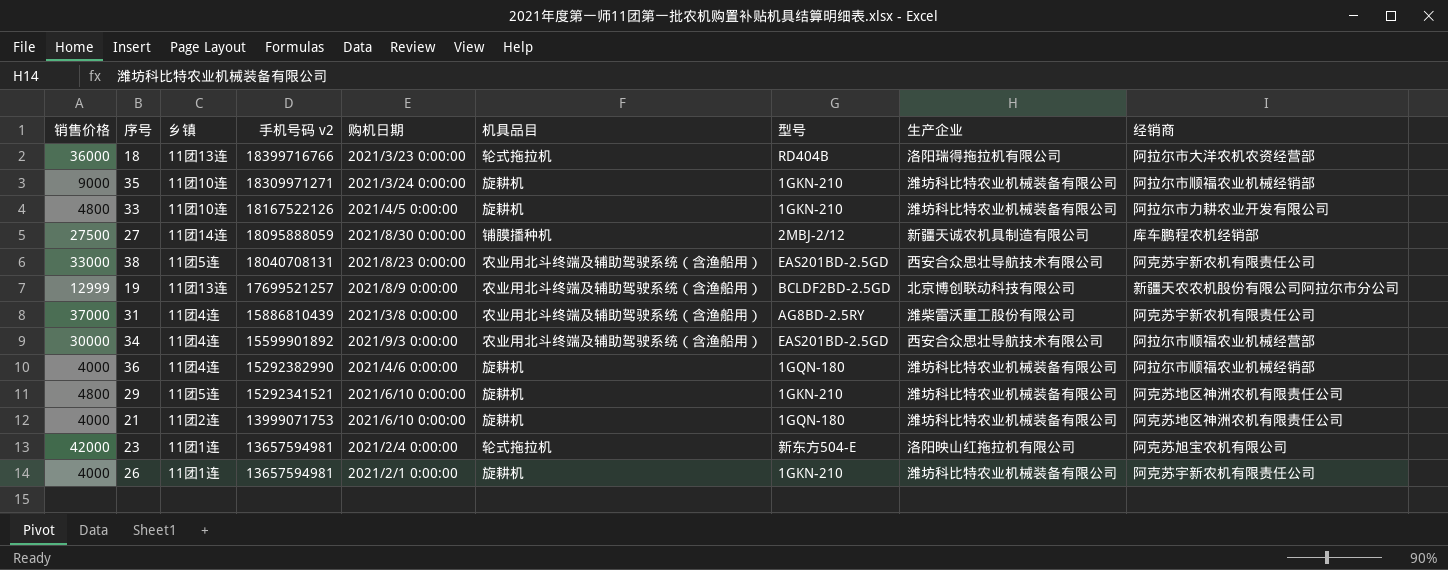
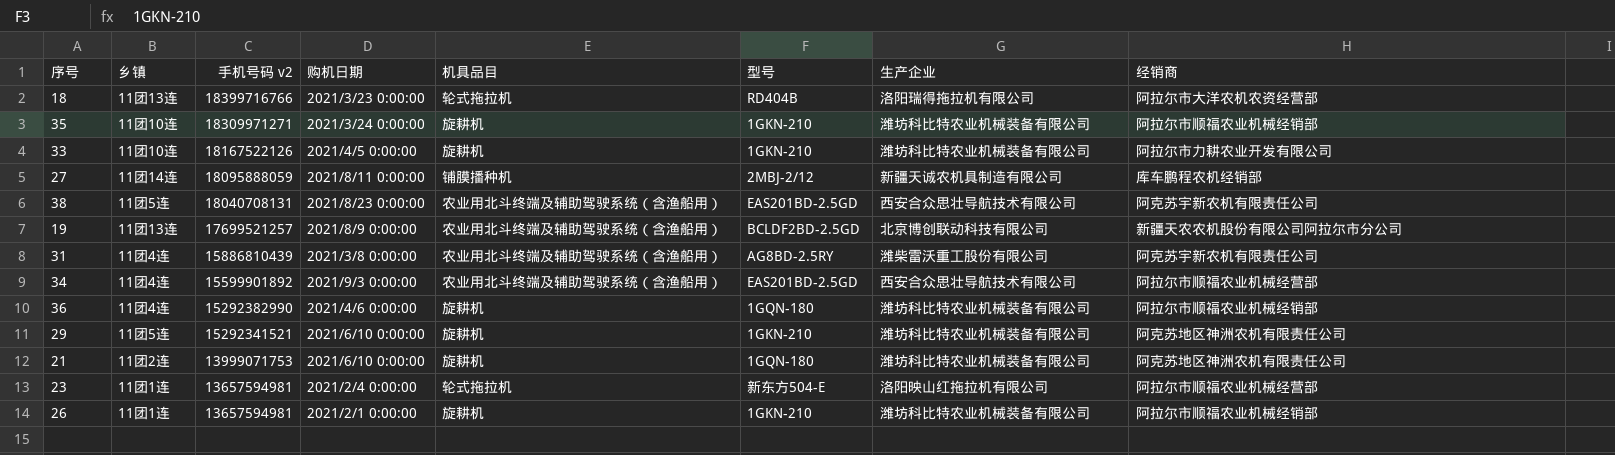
column 销售价格 | position: 1 -> none
27 | 购机日期: 2021/8/30 0:00:00 -> 2021/8/11 0:00:00
23 | 经销商: 阿克苏旭宝农机有限公司 -> 阿拉尔市顺福农业机械经营部
26 | 经销商: 阿克苏宇新农机有限责任公司 -> 阿拉尔市顺福农业机械经销部

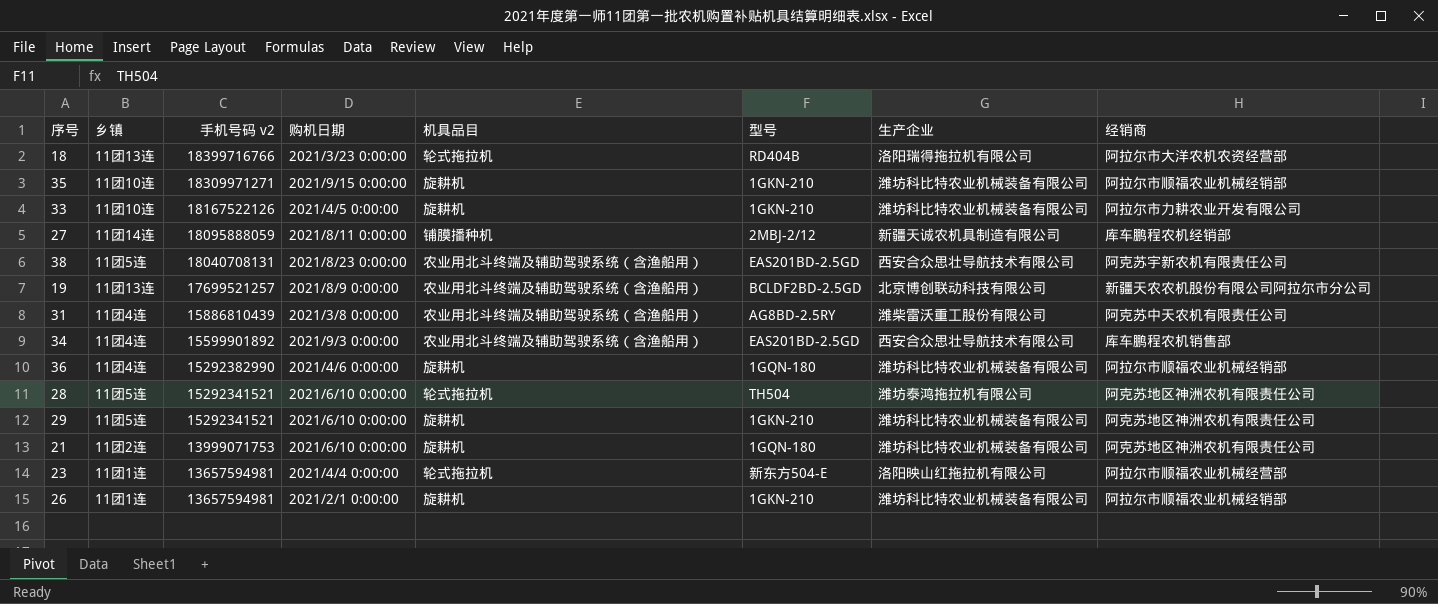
35 | 购机日期: 2021/3/24 0:00:00 -> 2021/9/15 0:00:00
31 | 经销商: 阿克苏宇新农机有限责任公司 -> 阿克苏中天农机有限责任公司
34 | 经销商: 阿拉尔市顺福农业机械经营部 -> 库车鹏程农机销售部
row 28: none -> 11团5连 | 15292341521 | 2021/6/10 0:00:00 | 轮式拖拉机 | TH504 | 潍坊泰鸿拖拉机有限公司 | 阿克苏地区神洲农机有限责任公司
23 | 购机日期: 2021/2/4 0:00:00 -> 2021/4/4 0:00:00

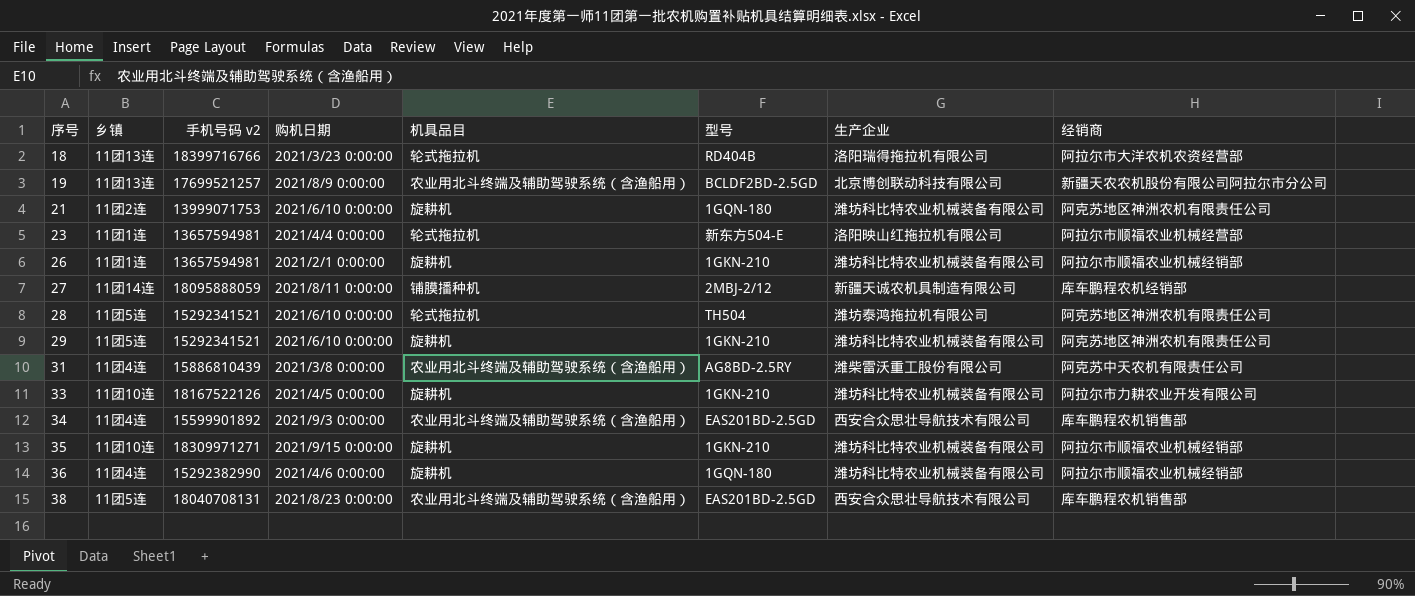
row order: 手机号码 v2 descending -> 序号 ascending
38 | 经销商: 阿克苏宇新农机有限责任公司 -> 库车鹏程农机销售部

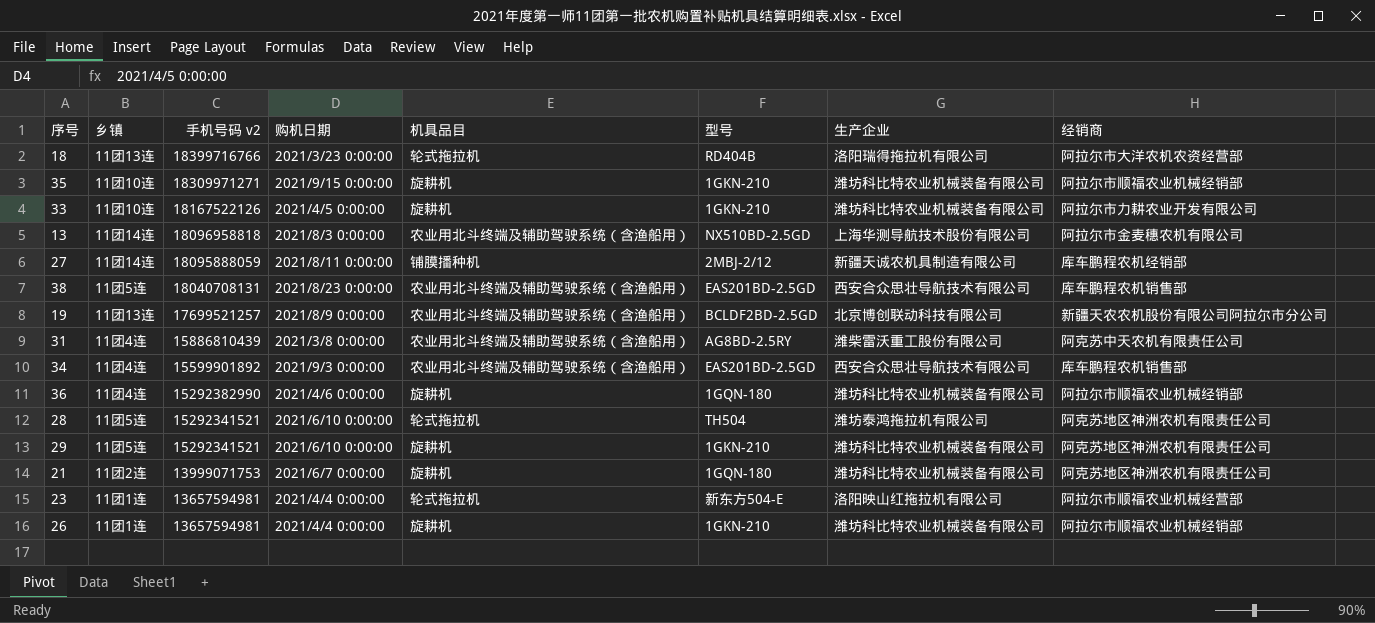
row order: 序号 ascending -> 手机号码 v2 descending
row 13: none -> 11团14连 | 18096958818 | 2021/8/3 0:00:00 | 农业用北斗终端及辅助驾驶系统（含渔船用） | NX510BD-2.5GD | 上海华测导航技术股份有限公司 | 阿拉尔市金麦穗农机有限公司
21 | 购机日期: 2021/6/10 0:00:00 -> 2021/6/7 0:00:00
26 | 购机日期: 2021/2/1 0:00:00 -> 2021/4/4 0:00:00

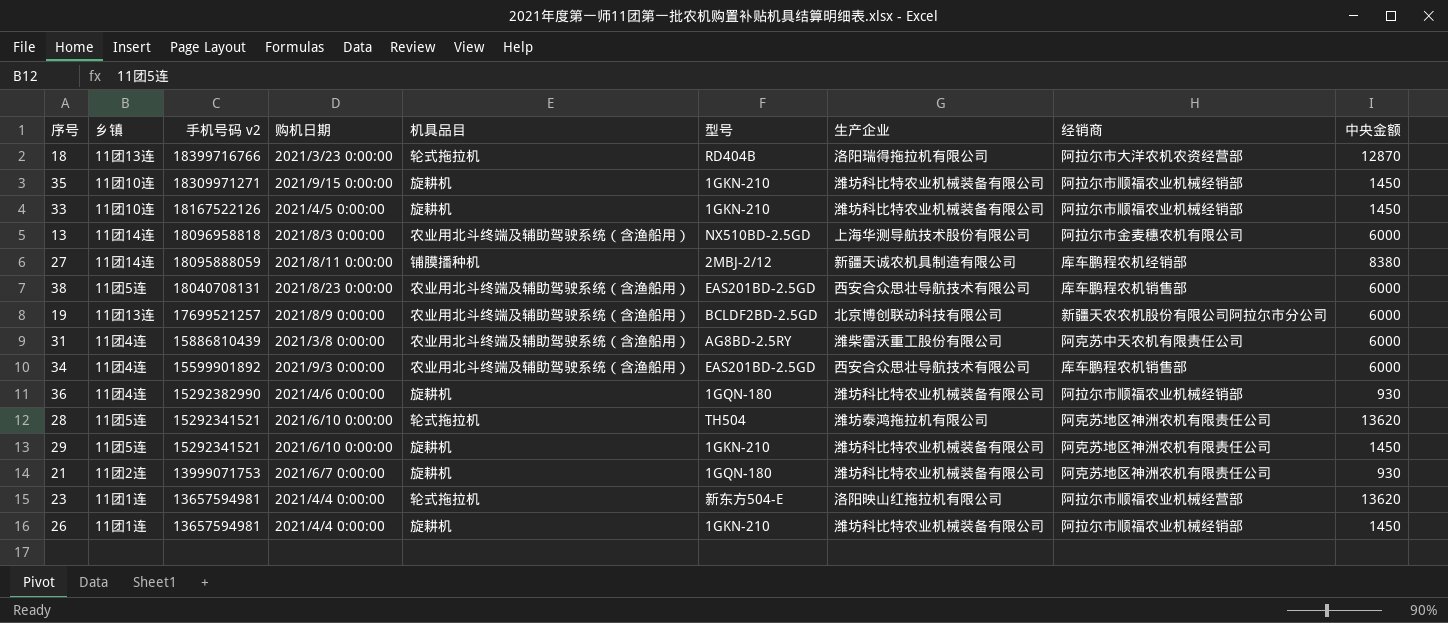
column 中央金额 | position: none -> 9
33 | 经销商: 阿拉尔市力耕农业开发有限公司 -> 阿拉尔市顺福农业机械经销部

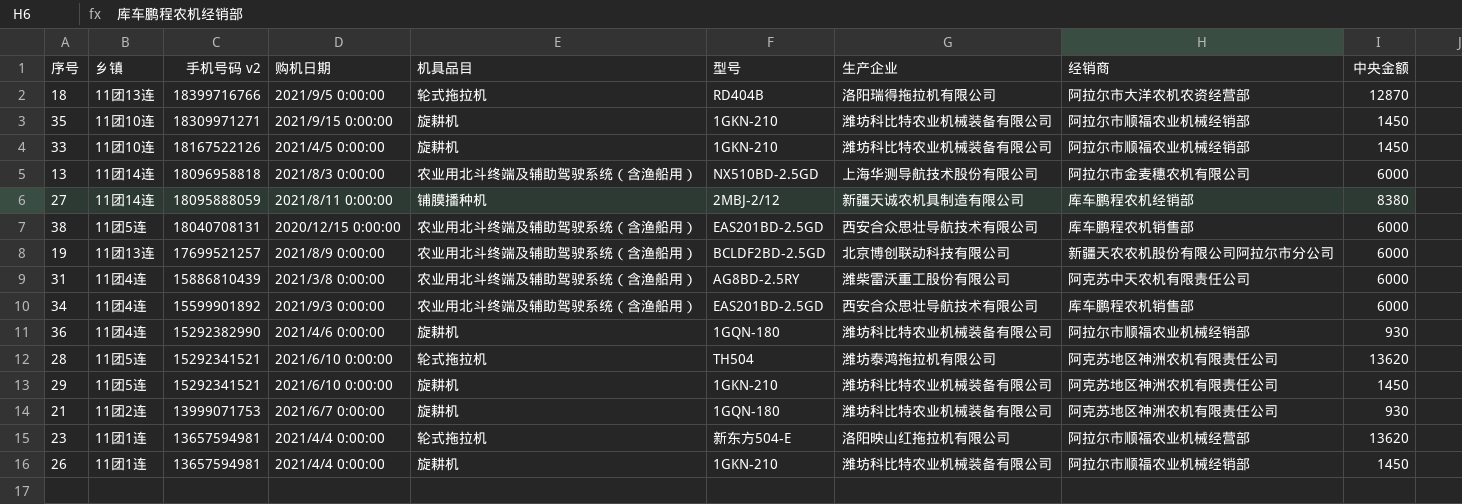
18 | 购机日期: 2021/3/23 0:00:00 -> 2021/9/5 0:00:00
38 | 购机日期: 2021/8/23 0:00:00 -> 2020/12/15 0:00:00

